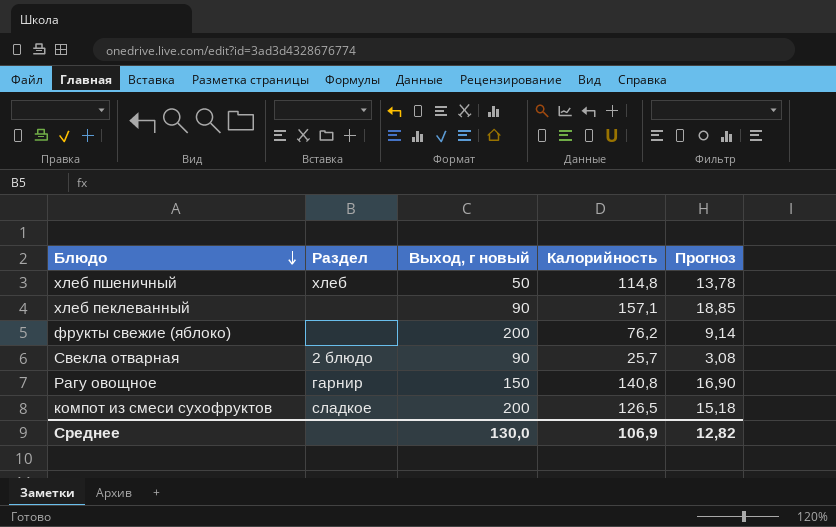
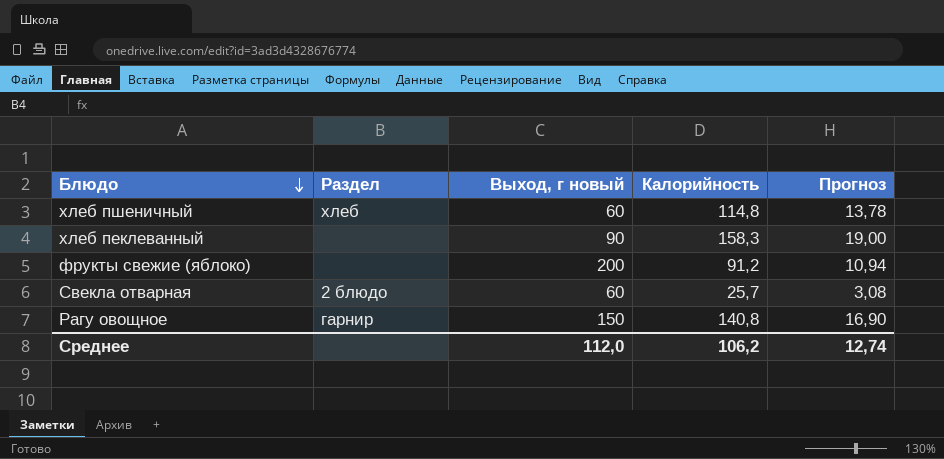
row компот из смеси сухофруктов: сладкое | 200 | 126,5 | 15,18 -> none
хлеб пшеничный | Выход, г новый: 50 -> 60
хлеб пеклеванный | Калорийность: 157,1 -> 158,3
хлеб пеклеванный | Прогноз: 18,85 -> 19,00
фрукты свежие (яблоко) | Калорийность: 76,2 -> 91,2
фрукты свежие (яблоко) | Прогноз: 9,14 -> 10,94
Свекла отварная | Выход, г новый: 90 -> 60
Среднее | Выход, г новый: 130,0 -> 112,0
Среднее | Калорийность: 106,9 -> 106,2
Среднее | Прогноз: 12,82 -> 12,74

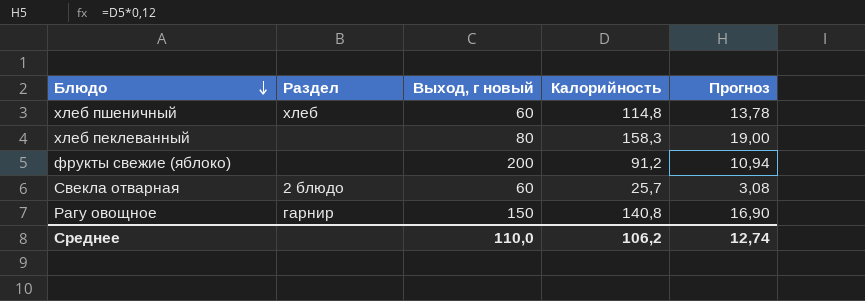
хлеб пеклеванный | Выход, г новый: 90 -> 80
Среднее | Выход, г новый: 112,0 -> 110,0

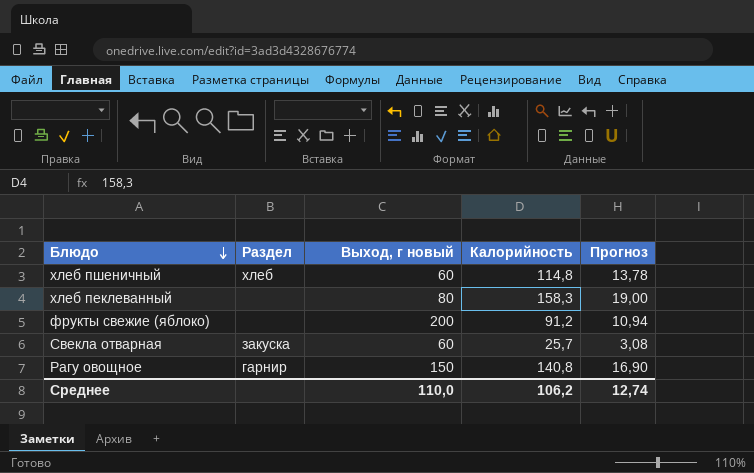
Свекла отварная | Раздел: 2 блюдо -> закуска

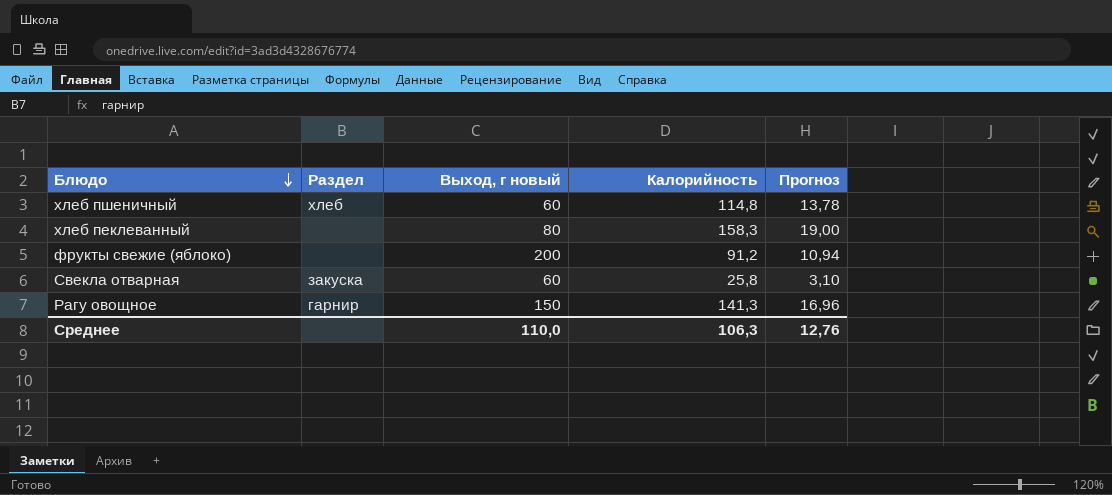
Свекла отварная | Калорийность: 25,7 -> 25,8
Свекла отварная | Прогноз: 3,08 -> 3,10
Рагу овощное | Калорийность: 140,8 -> 141,3
Рагу овощное | Прогноз: 16,90 -> 16,96
Среднее | Калорийность: 106,2 -> 106,3
Среднее | Прогноз: 12,74 -> 12,76

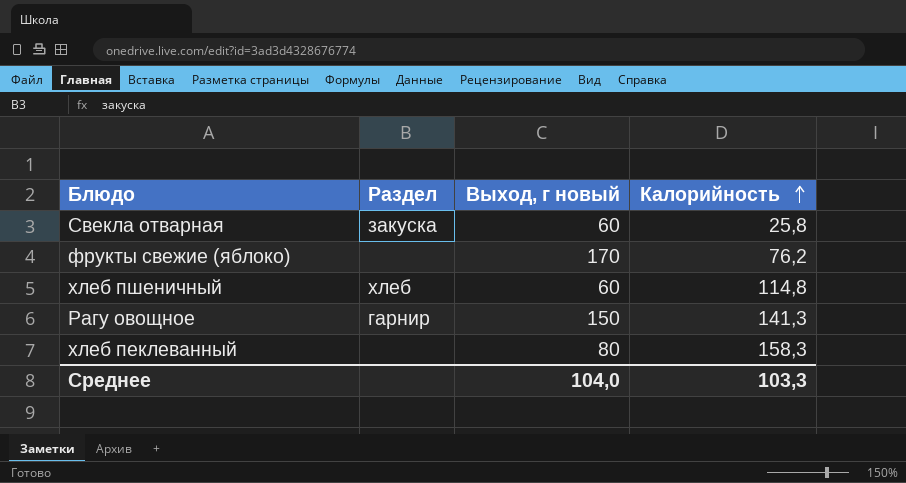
row order: Блюдо descending -> Калорийность ascending
column Прогноз | formula: [Калорийность] * 0,12 -> none
фрукты свежие (яблоко) | Выход, г новый: 200 -> 170
фрукты свежие (яблоко) | Калорийность: 91,2 -> 76,2
Среднее | Выход, г новый: 110,0 -> 104,0
Среднее | Калорийность: 106,3 -> 103,3

